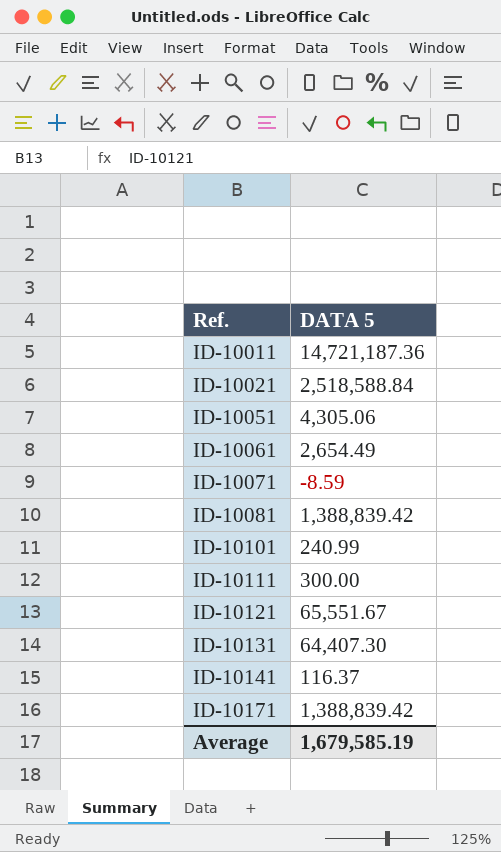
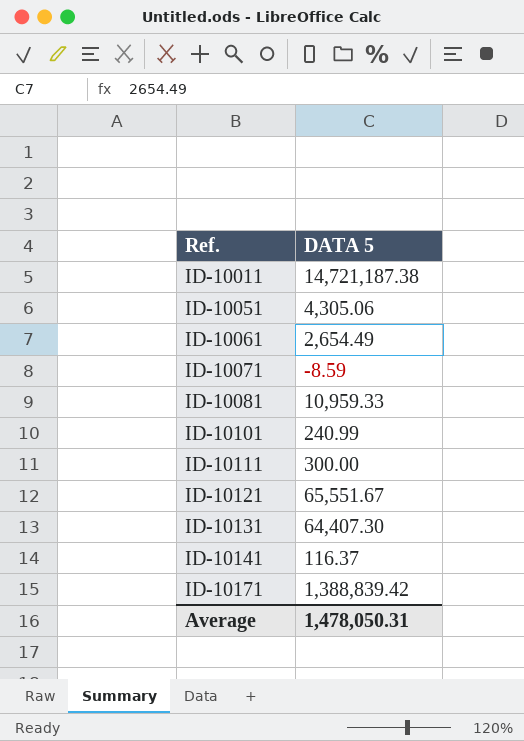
row ID-10021: 2,518,588.84 -> none
ID-10011 | DATA 5: 14,721,187.36 -> 14,721,187.38
ID-10081 | DATA 5: 1,388,839.42 -> 10,959.33
Average | DATA 5: 1,679,585.19 -> 1,478,050.31

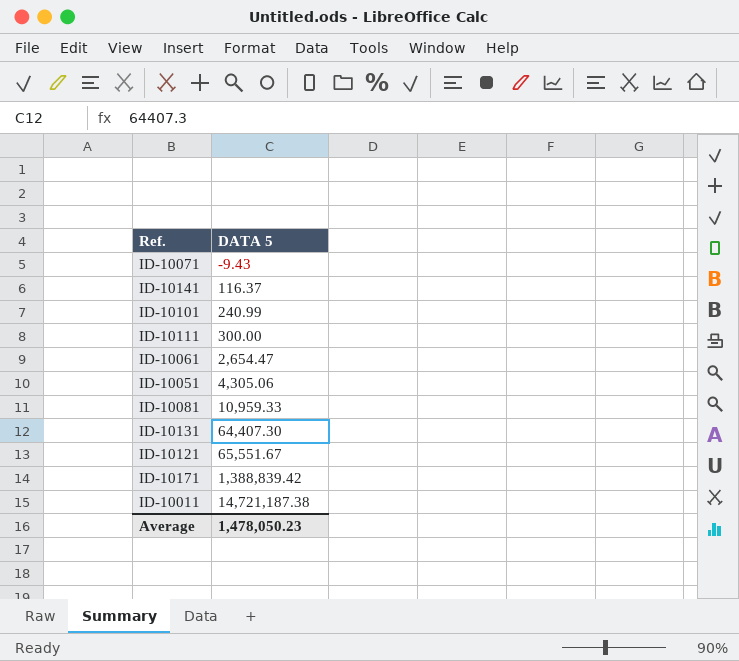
row order: Ref. ascending -> DATA 5 ascending
ID-10071 | DATA 5: -8.59 -> -9.43
ID-10061 | DATA 5: 2,654.49 -> 2,654.47
Average | DATA 5: 1,478,050.31 -> 1,478,050.23

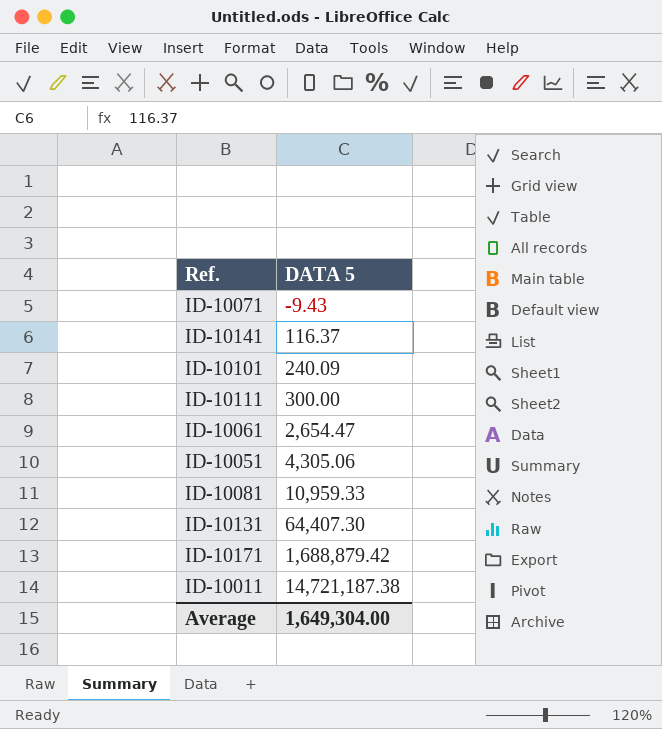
row ID-10121: 65,551.67 -> none
ID-10101 | DATA 5: 240.99 -> 240.09
ID-10171 | DATA 5: 1,388,839.42 -> 1,688,879.42
Average | DATA 5: 1,478,050.23 -> 1,649,304.00

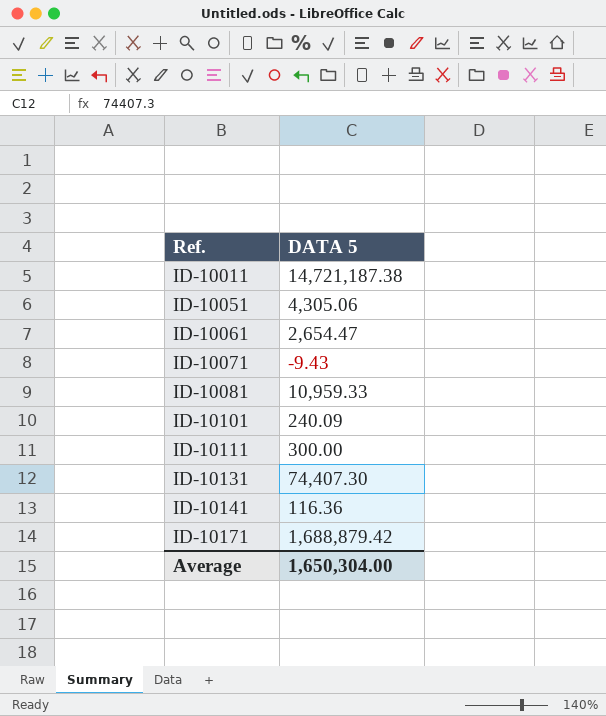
row order: DATA 5 ascending -> Ref. ascending
ID-10131 | DATA 5: 64,407.30 -> 74,407.30
ID-10141 | DATA 5: 116.37 -> 116.36
Average | DATA 5: 1,649,304.00 -> 1,650,304.00

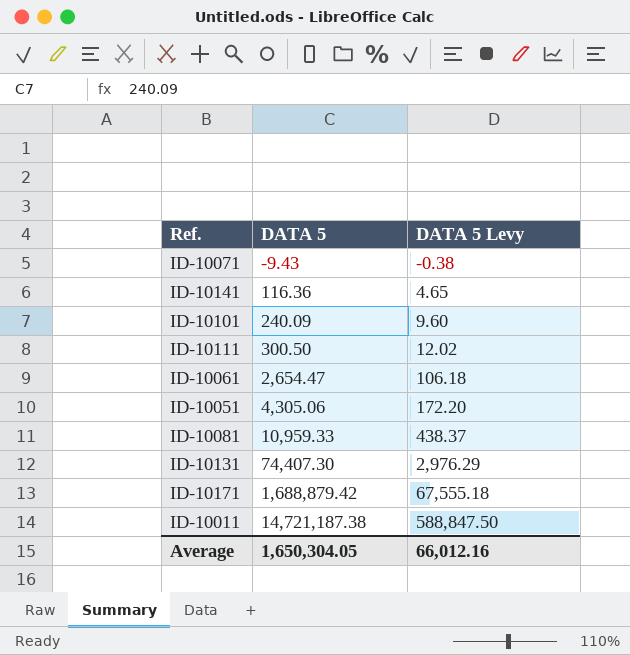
row order: Ref. ascending -> DATA 5 ascending
column DATA 5 Levy | formula: none -> [DATA 5] * 0.04
ID-10111 | DATA 5: 300.00 -> 300.50
Average | DATA 5: 1,650,304.00 -> 1,650,304.05

